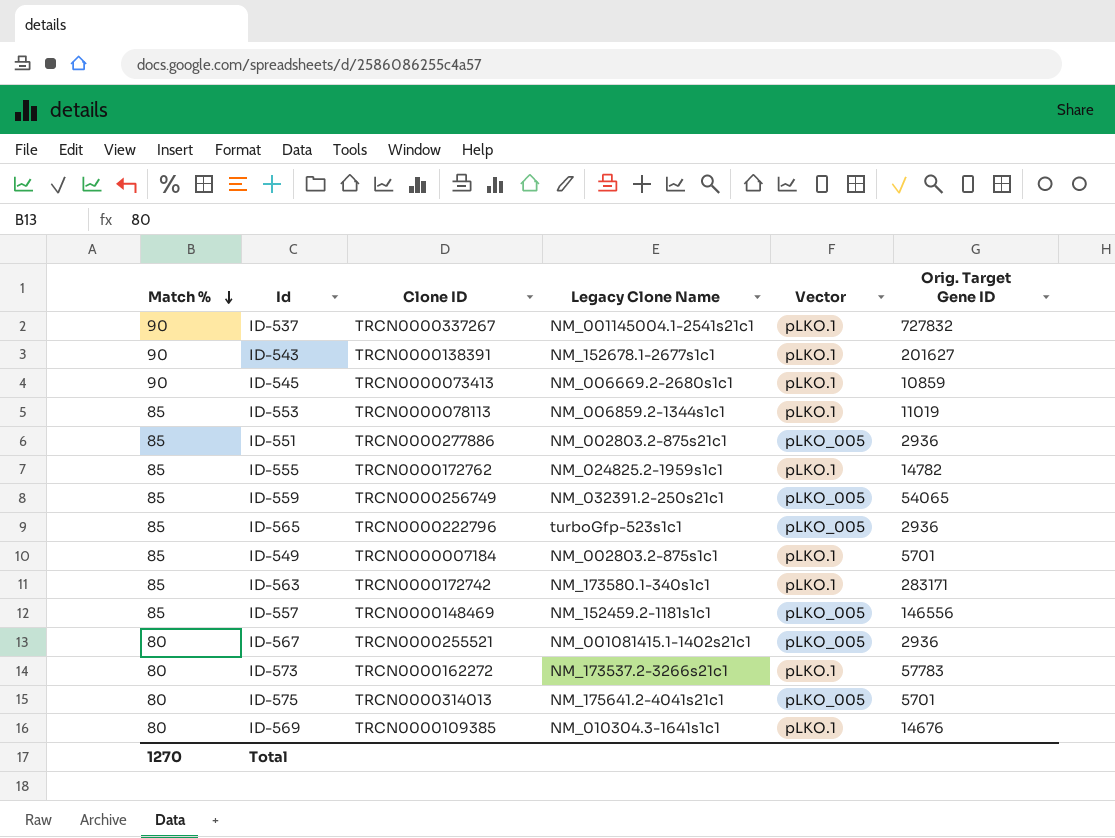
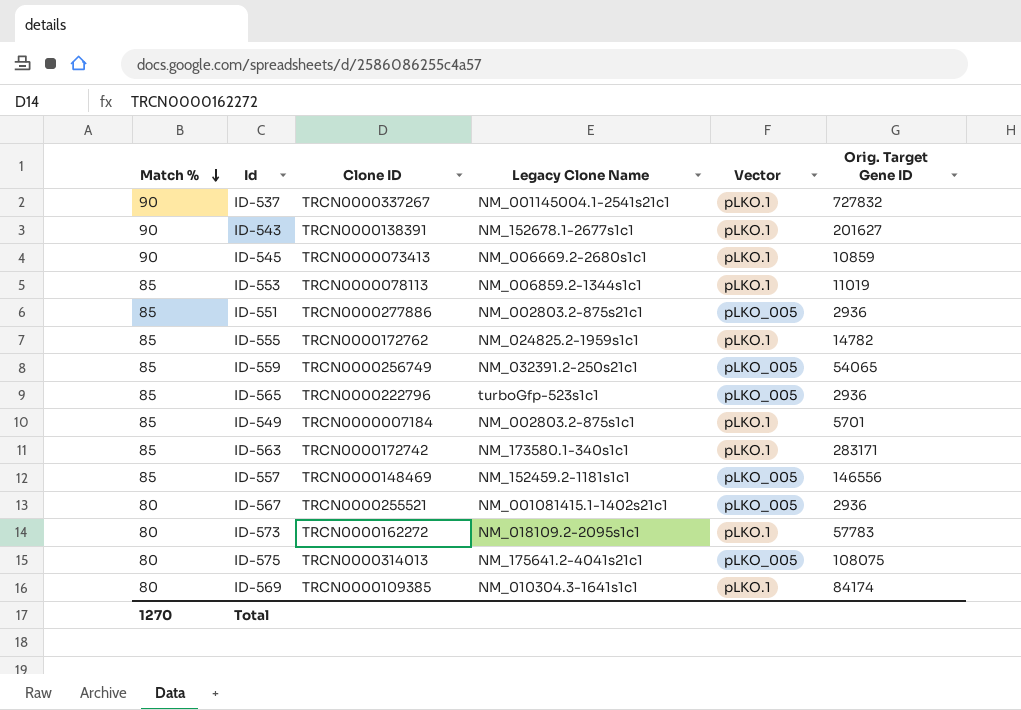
ID-573 | Legacy Clone Name: NM_173537.2-3266s21c1 -> NM_018109.2-2095s1c1
ID-575 | Orig. Target Gene ID: 5701 -> 108075
ID-569 | Orig. Target Gene ID: 14676 -> 84174

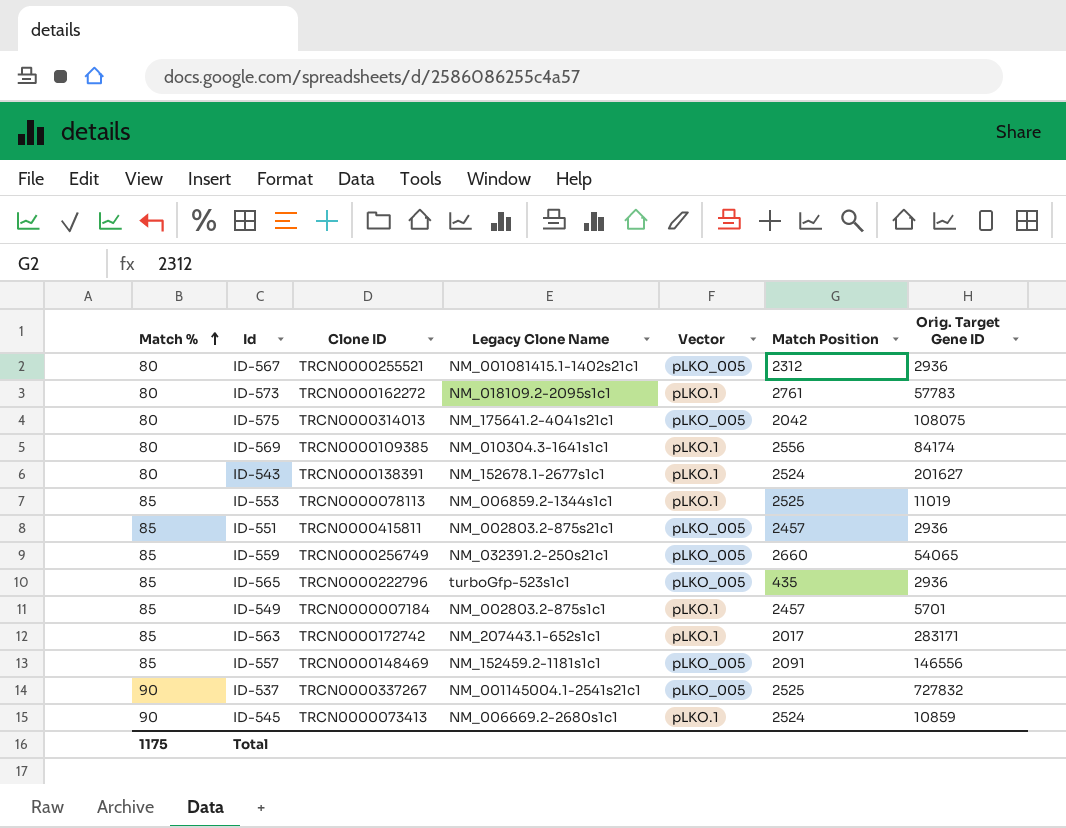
row order: Match % descending -> Match % ascending
column Match Position | position: none -> 6
row ID-555: 85 | TRCN0000172762 | NM_024825.2-1959s1c1 | pLKO.1 | 14782 -> none
ID-543 | Match %: 90 -> 80
ID-551 | Clone ID: TRCN0000277886 -> TRCN0000415811
ID-563 | Legacy Clone Name: NM_173580.1-340s1c1 -> NM_207443.1-652s1c1
ID-537 | Vector: pLKO.1 -> pLKO_005
Total | Match %: 1270 -> 1175

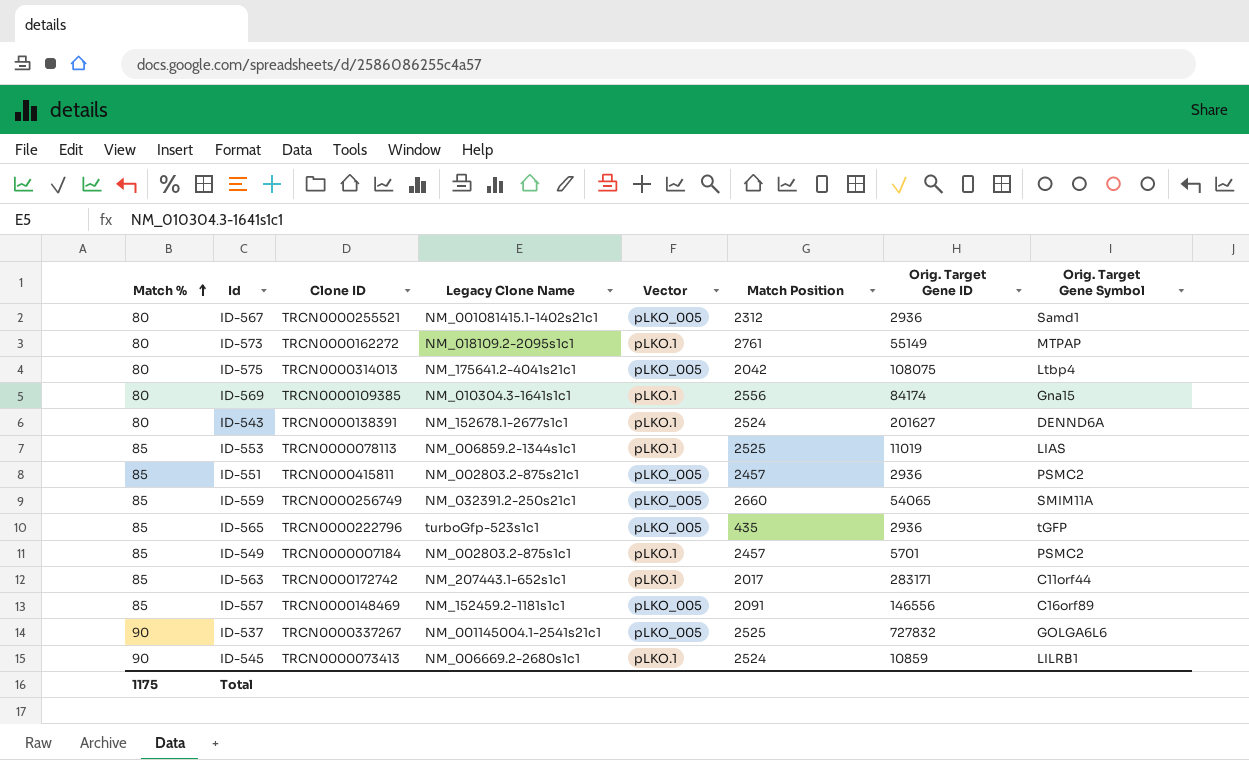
column Orig. Target Gene Symbol | position: none -> 8
ID-573 | Orig. Target Gene ID: 57783 -> 55149

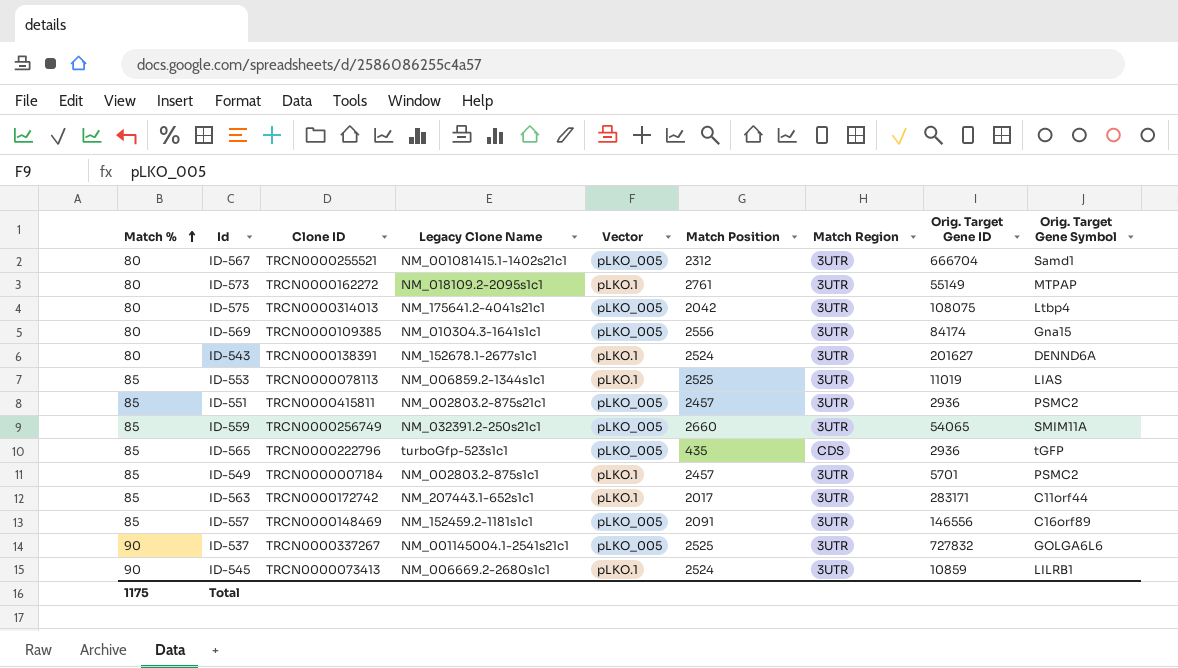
column Match Region | position: none -> 7
ID-567 | Orig. Target Gene ID: 2936 -> 666704
ID-569 | Vector: pLKO.1 -> pLKO_005

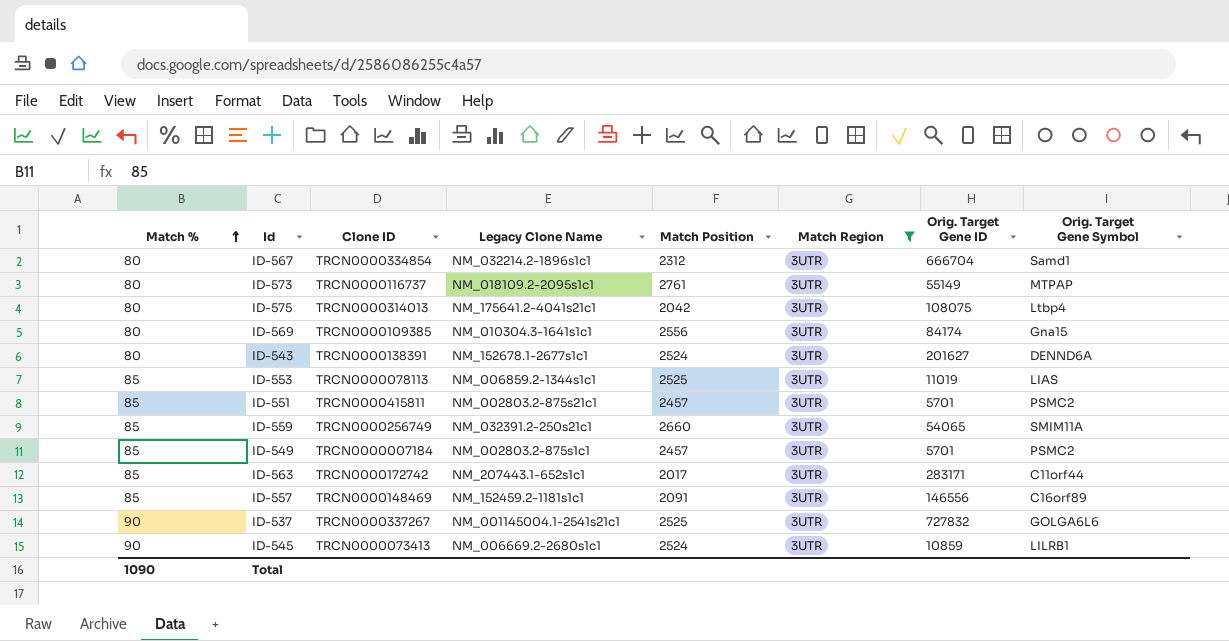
filter: none -> Match Region = 3UTR
column Vector | position: 5 -> none
ID-567 | Clone ID: TRCN0000255521 -> TRCN0000334854
ID-567 | Legacy Clone Name: NM_001081415.1-1402s21c1 -> NM_032214.2-1896s1c1
ID-573 | Clone ID: TRCN0000162272 -> TRCN0000116737
ID-551 | Orig. Target Gene ID: 2936 -> 5701
Total | Match %: 1175 -> 1090

